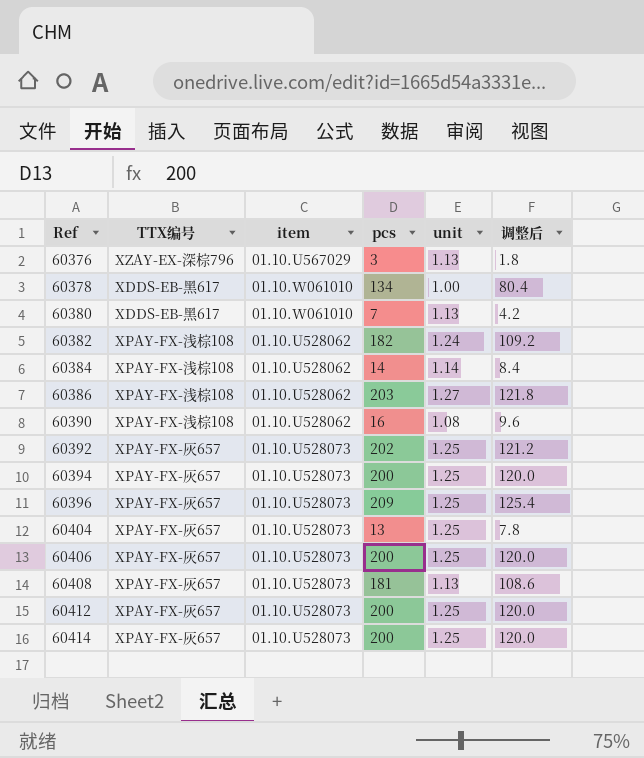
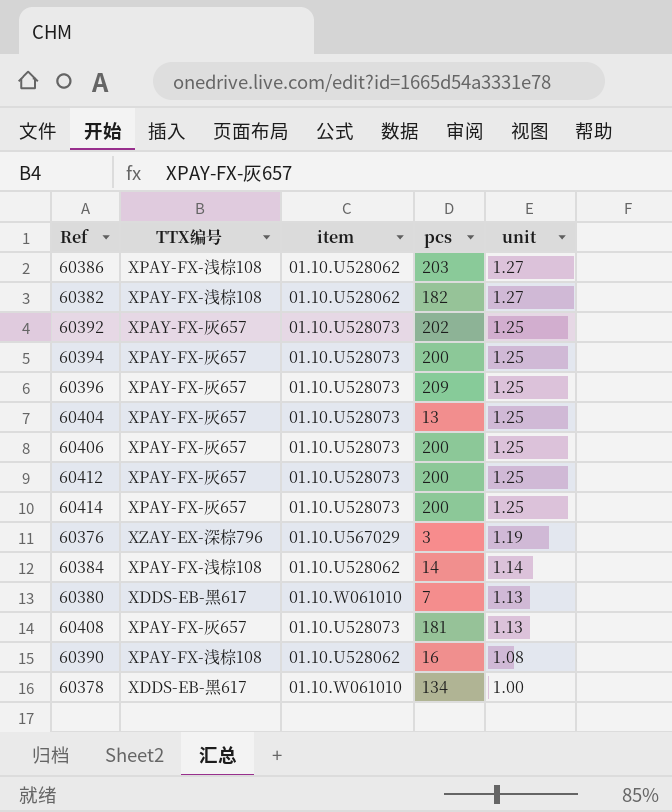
row order: Ref ascending -> unit descending
column 调整后 | formula: [pcs] * 0.6 -> none
60382 | unit: 1.24 -> 1.27
60376 | unit: 1.13 -> 1.19

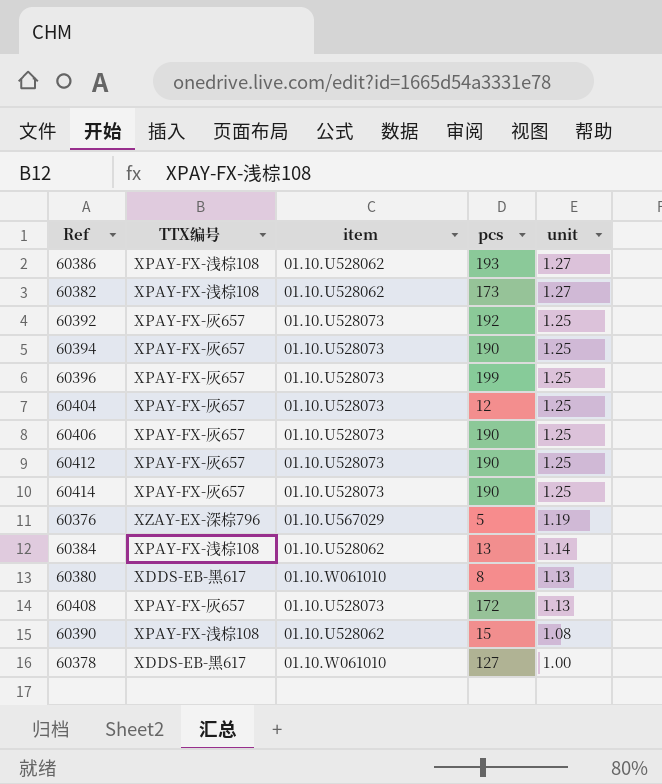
60386 | pcs: 203 -> 193
60382 | pcs: 182 -> 173
60392 | pcs: 202 -> 192
60394 | pcs: 200 -> 190
60396 | pcs: 209 -> 199
60404 | pcs: 13 -> 12
60406 | pcs: 200 -> 190
60412 | pcs: 200 -> 190
60414 | pcs: 200 -> 190
60376 | pcs: 3 -> 5
60384 | pcs: 14 -> 13
60380 | pcs: 7 -> 8
60408 | pcs: 181 -> 172
60390 | pcs: 16 -> 15
60378 | pcs: 134 -> 127

